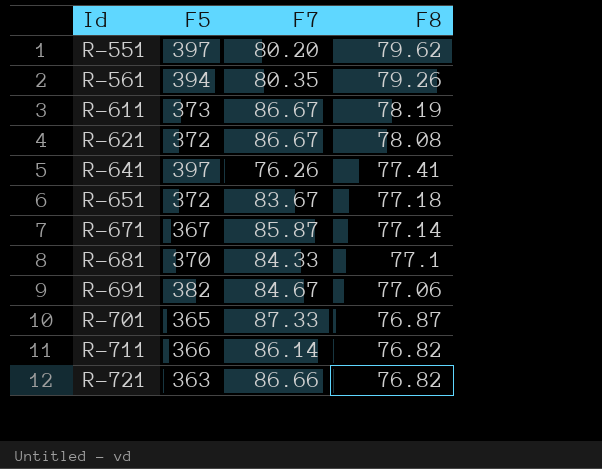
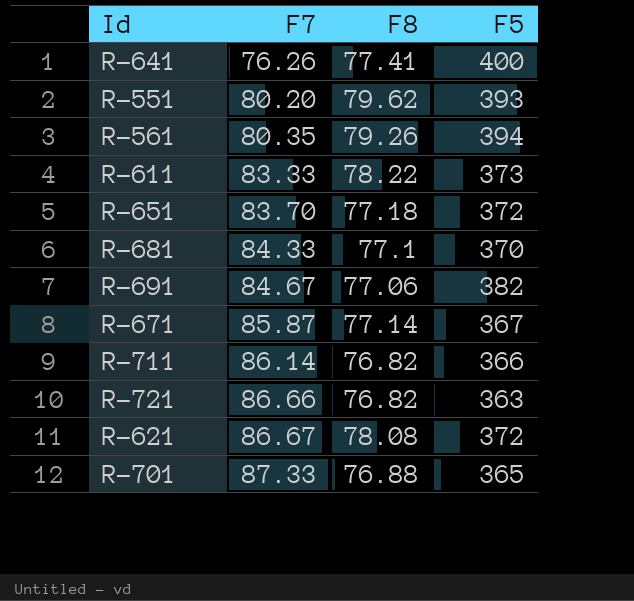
row order: Id ascending -> F7 ascending
column F5 | position: 2 -> 4
R-641 | F5: 397 -> 400
R-551 | F5: 397 -> 393
R-611 | F7: 86.67 -> 83.33
R-611 | F8: 78.19 -> 78.22
R-651 | F7: 83.67 -> 83.70
R-701 | F8: 76.87 -> 76.88

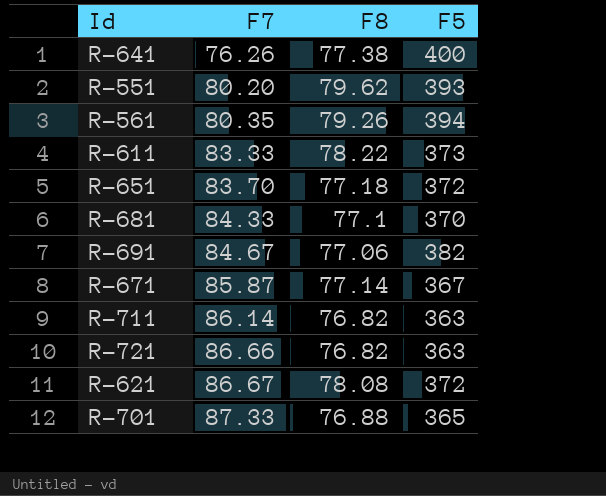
R-641 | F8: 77.41 -> 77.38
R-711 | F5: 366 -> 363

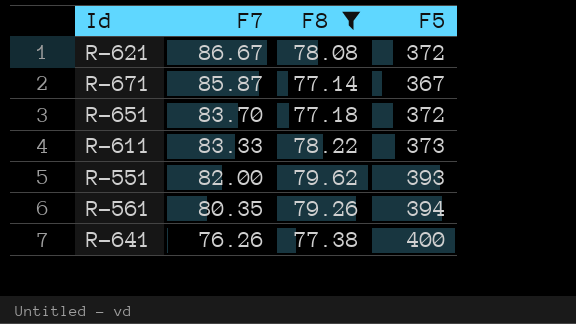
filter: none -> F8 >= 77.14
row order: F7 ascending -> F7 descending
R-551 | F7: 80.20 -> 82.00

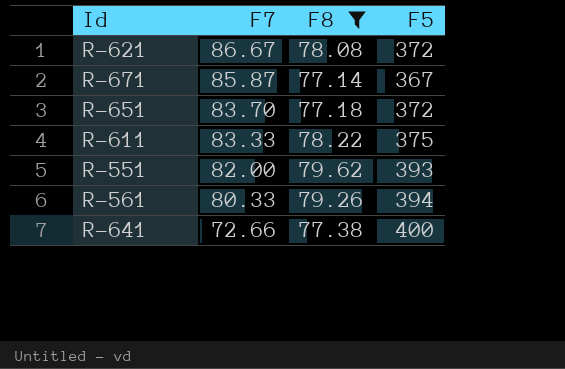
R-611 | F5: 373 -> 375
R-561 | F7: 80.35 -> 80.33
R-641 | F7: 76.26 -> 72.66

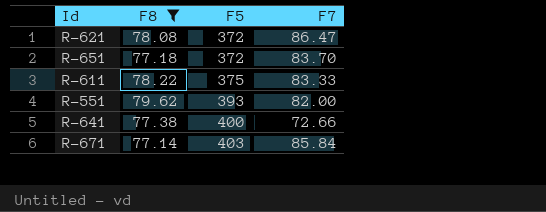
row order: F7 descending -> F5 ascending
column F7 | position: 2 -> 4
row R-561: 80.33 | 79.26 | 394 -> none
R-621 | F7: 86.67 -> 86.47
R-671 | F5: 367 -> 403
R-671 | F7: 85.87 -> 85.84

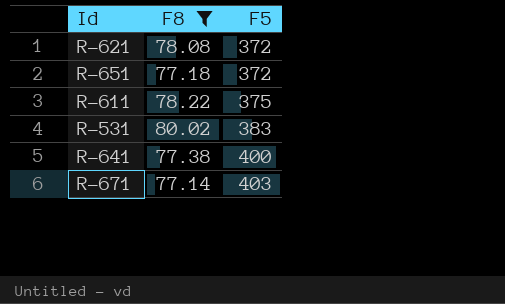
column F7 | position: 4 -> none
row R-551: 79.62 | 393 | 82.00 -> none
row R-531: none -> 80.02 | 383

